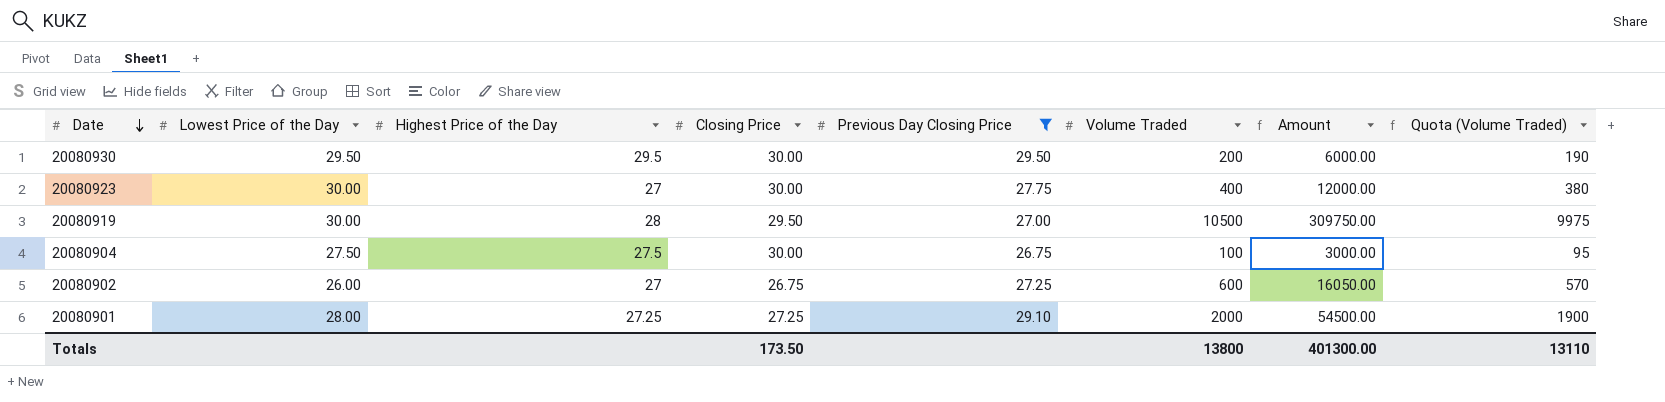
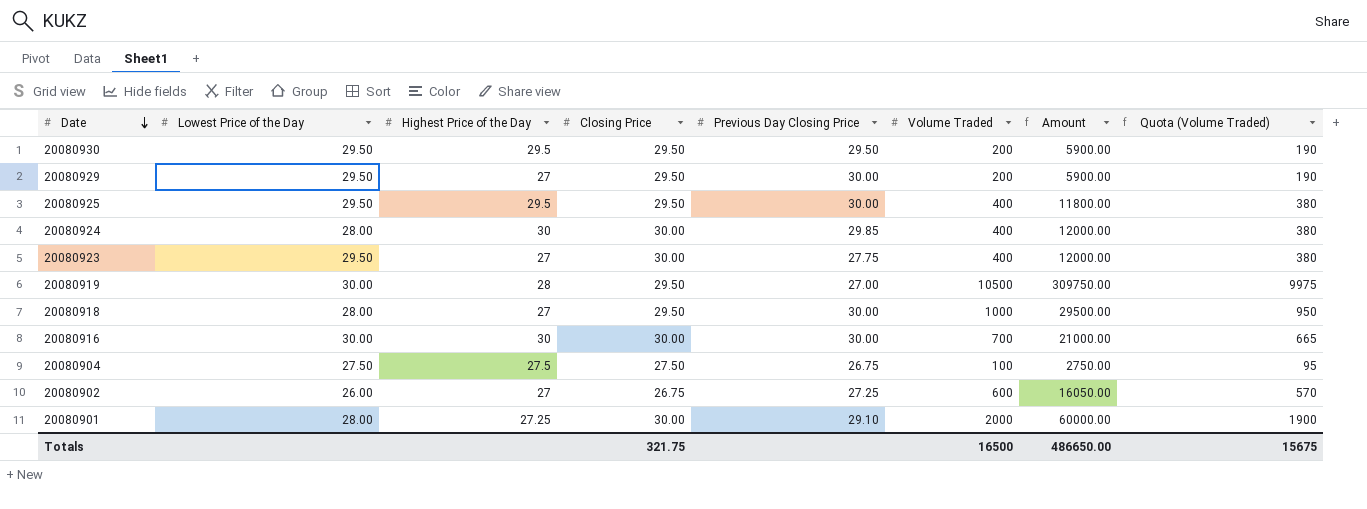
filter: Previous Day Closing Price <= 29.50 -> none
20080930 | Closing Price: 30.00 -> 29.50
20080930 | Amount: 6000.00 -> 5900.00
20080923 | Lowest Price of the Day: 30.00 -> 29.50
20080904 | Closing Price: 30.00 -> 27.50
20080904 | Amount: 3000.00 -> 2750.00
20080901 | Closing Price: 27.25 -> 30.00
20080901 | Amount: 54500.00 -> 60000.00
Totals | Closing Price: 173.50 -> 321.75
Totals | Volume Traded: 13800 -> 16500
Totals | Amount: 401300.00 -> 486650.00
Totals | Quota (Volume Traded): 13110 -> 15675

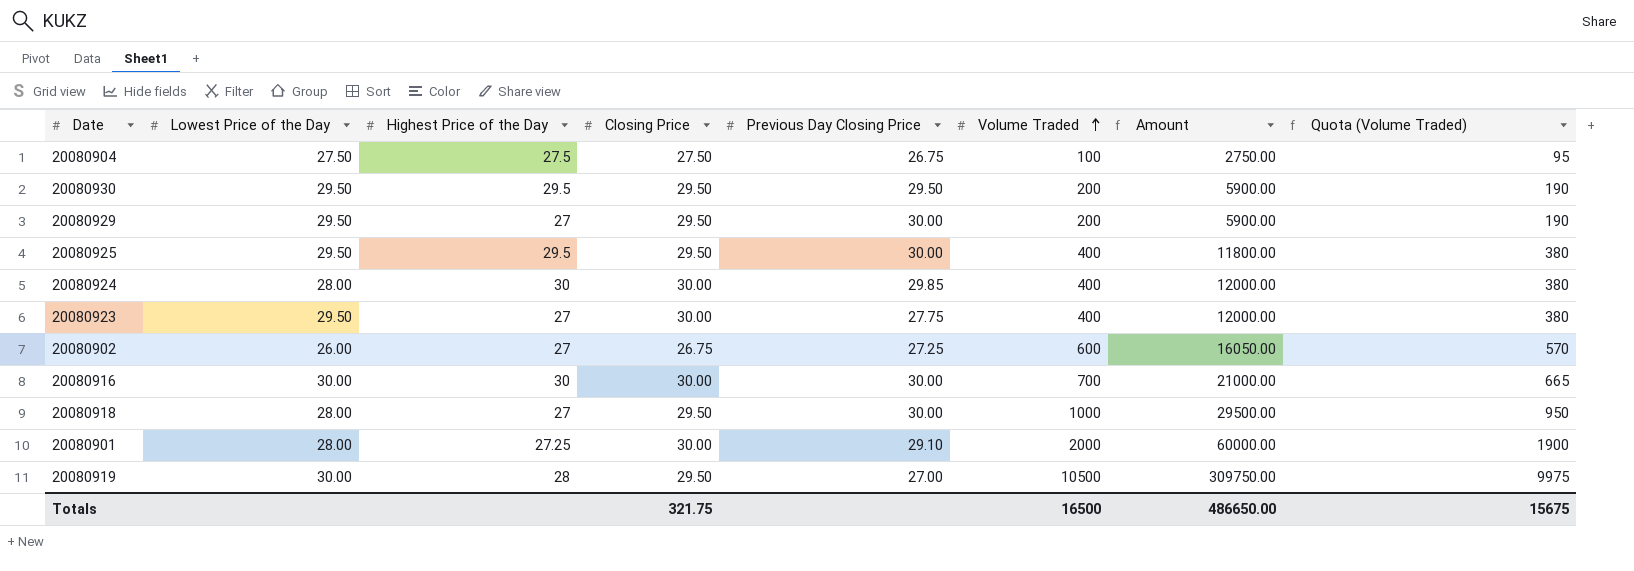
row order: Date descending -> Volume Traded ascending

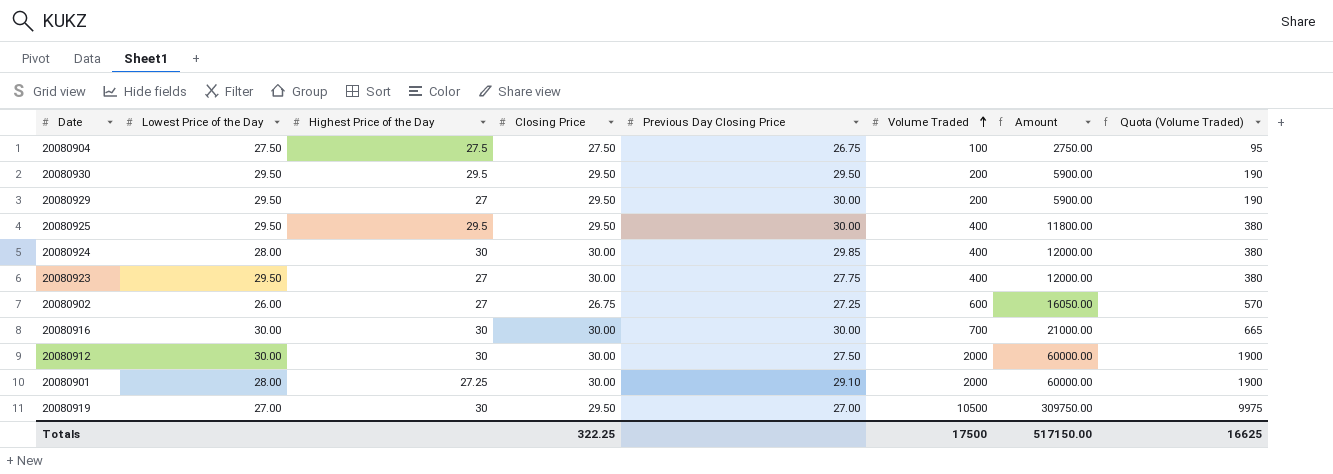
row 20080918: 28.00 | 27 | 29.50 | 30.00 | 1000 | 29500.00 | 950 -> none
row 20080912: none -> 30.00 | 30 | 30.00 | 27.50 | 2000 | 60000.00 | 1900
20080919 | Lowest Price of the Day: 30.00 -> 27.00
20080919 | Highest Price of the Day: 28 -> 30
Totals | Closing Price: 321.75 -> 322.25
Totals | Volume Traded: 16500 -> 17500
Totals | Amount: 486650.00 -> 517150.00
Totals | Quota (Volume Traded): 15675 -> 16625

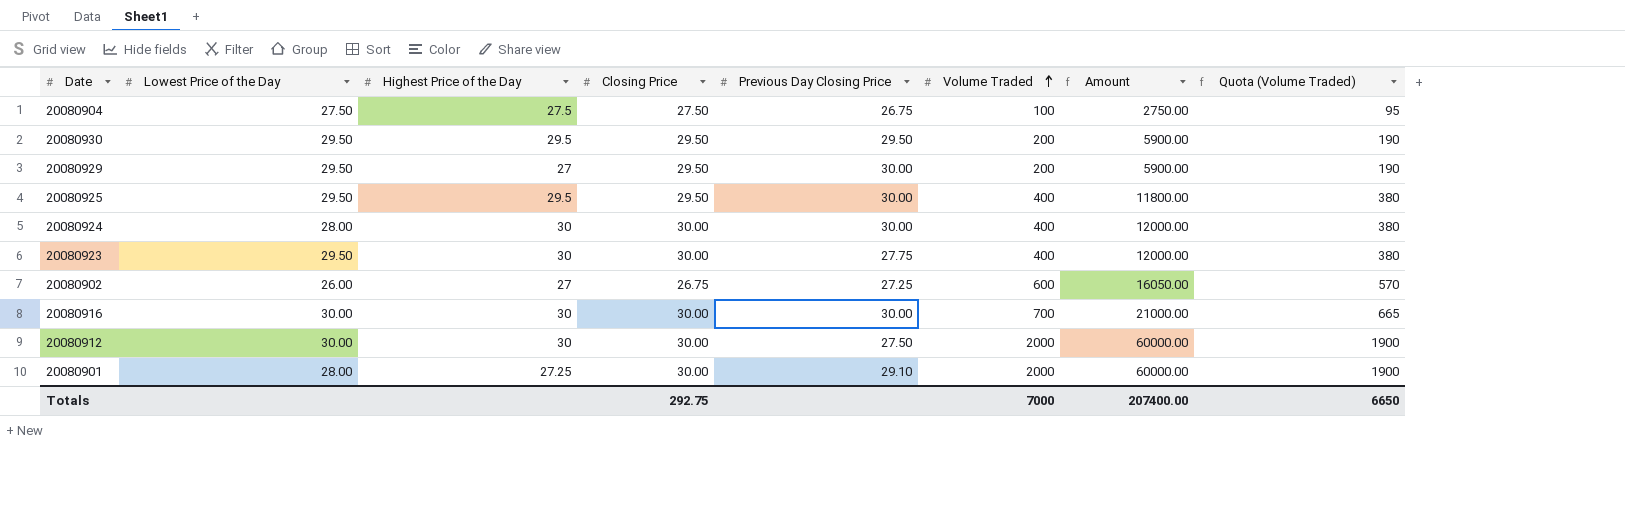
row 20080919: 27.00 | 30 | 29.50 | 27.00 | 10500 | 309750.00 | 9975 -> none
20080924 | Previous Day Closing Price: 29.85 -> 30.00
20080923 | Highest Price of the Day: 27 -> 30
Totals | Closing Price: 322.25 -> 292.75
Totals | Volume Traded: 17500 -> 7000
Totals | Amount: 517150.00 -> 207400.00
Totals | Quota (Volume Traded): 16625 -> 6650

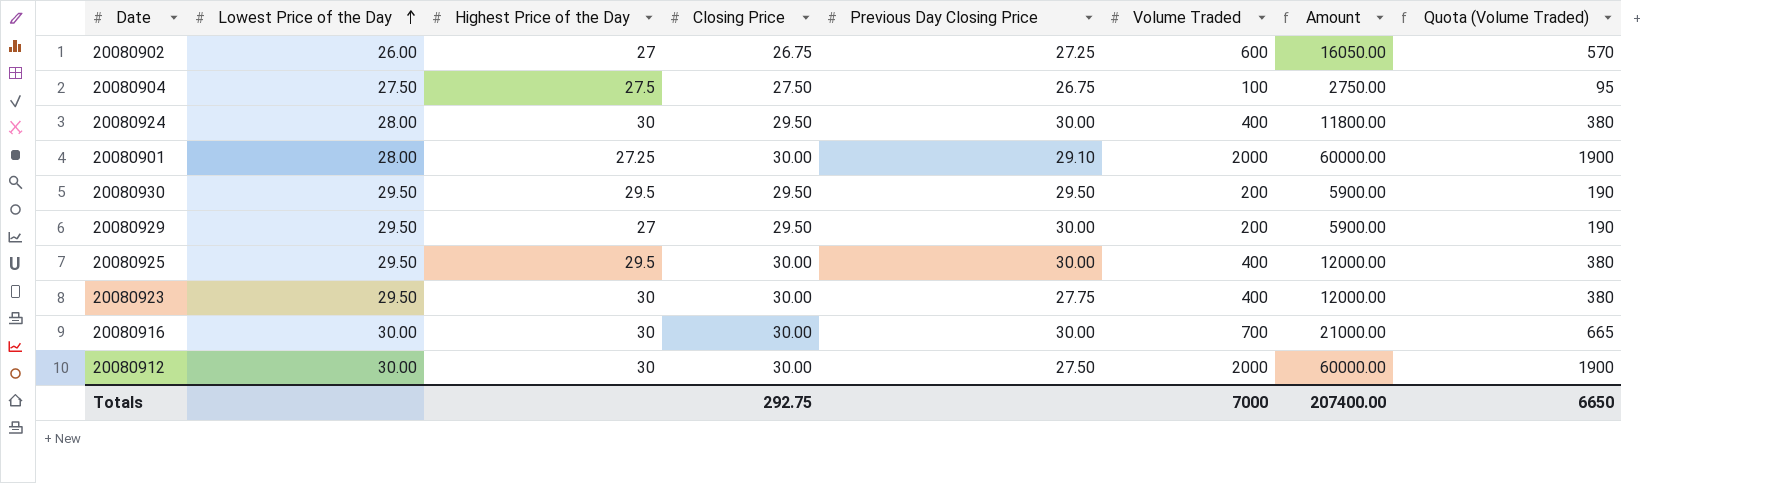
row order: Volume Traded ascending -> Lowest Price of the Day ascending
20080924 | Closing Price: 30.00 -> 29.50
20080924 | Amount: 12000.00 -> 11800.00
20080925 | Closing Price: 29.50 -> 30.00
20080925 | Amount: 11800.00 -> 12000.00

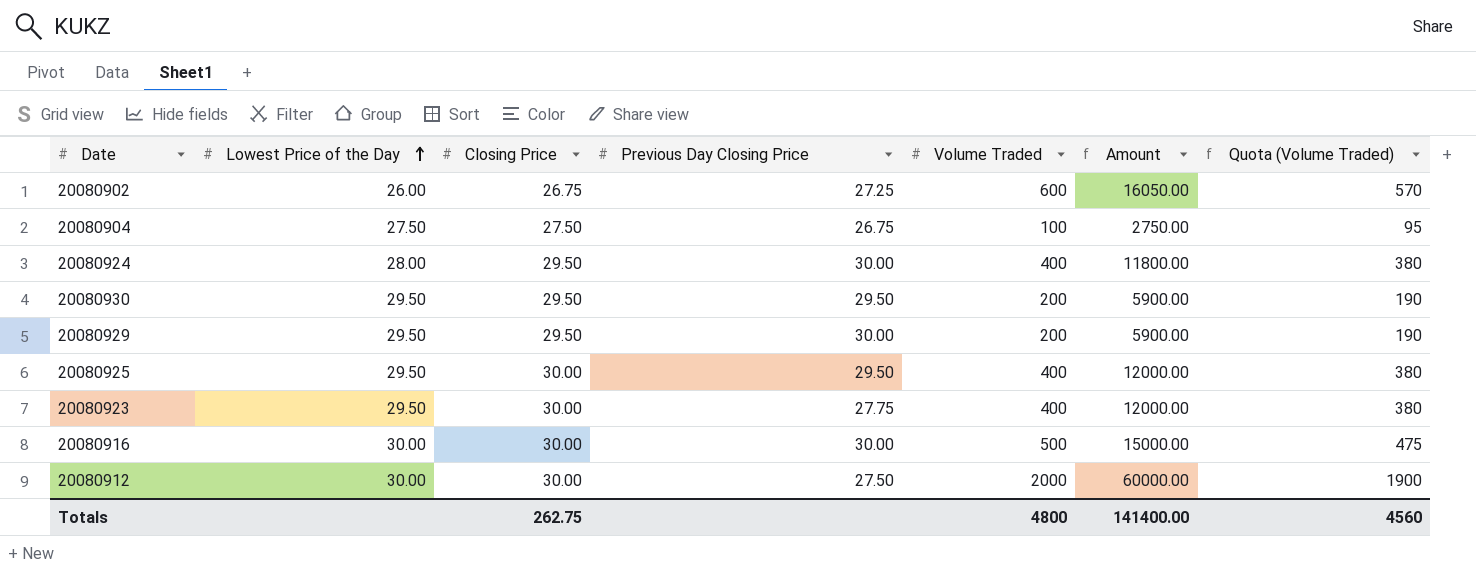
column Highest Price of the Day | position: 3 -> none
row 20080901: 28.00 | 27.25 | 30.00 | 29.10 | 2000 | 60000.00 | 1900 -> none
20080925 | Previous Day Closing Price: 30.00 -> 29.50
20080916 | Volume Traded: 700 -> 500
20080916 | Amount: 21000.00 -> 15000.00
20080916 | Quota (Volume Traded): 665 -> 475
Totals | Closing Price: 292.75 -> 262.75
Totals | Volume Traded: 7000 -> 4800
Totals | Amount: 207400.00 -> 141400.00
Totals | Quota (Volume Traded): 6650 -> 4560

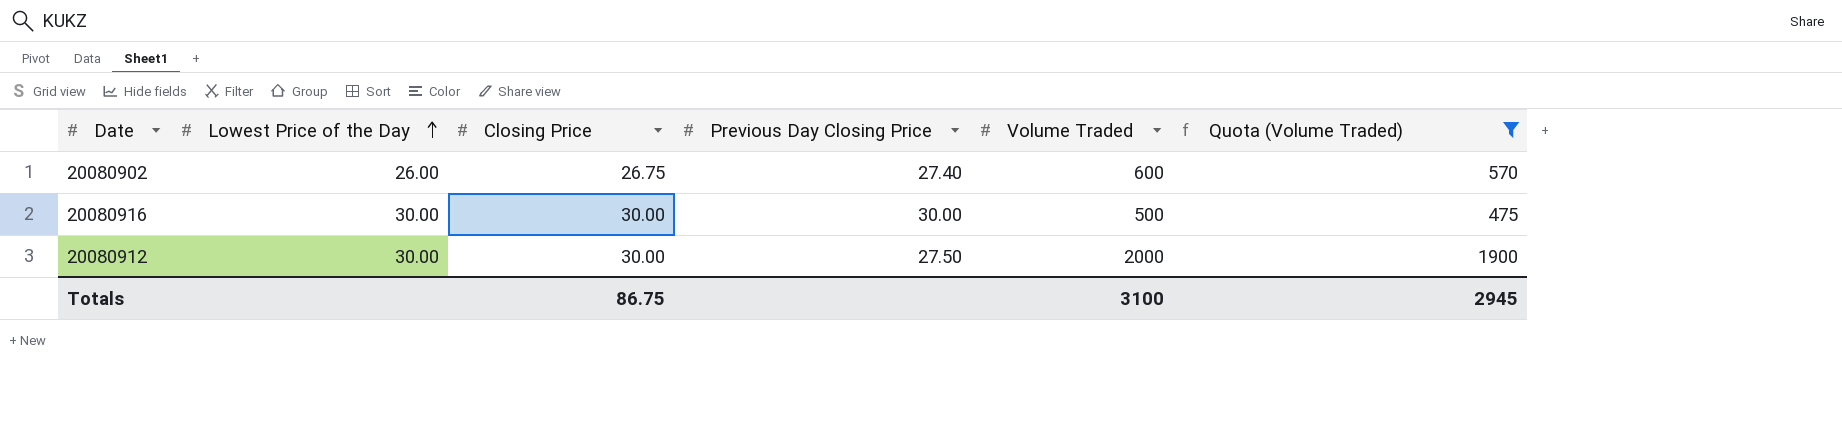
filter: none -> Quota (Volume Traded) >= 475
column Amount | formula: [Closing Price] * [Volume Traded] -> none
20080902 | Previous Day Closing Price: 27.25 -> 27.40
Totals | Closing Price: 262.75 -> 86.75
Totals | Volume Traded: 4800 -> 3100
Totals | Quota (Volume Traded): 4560 -> 2945

